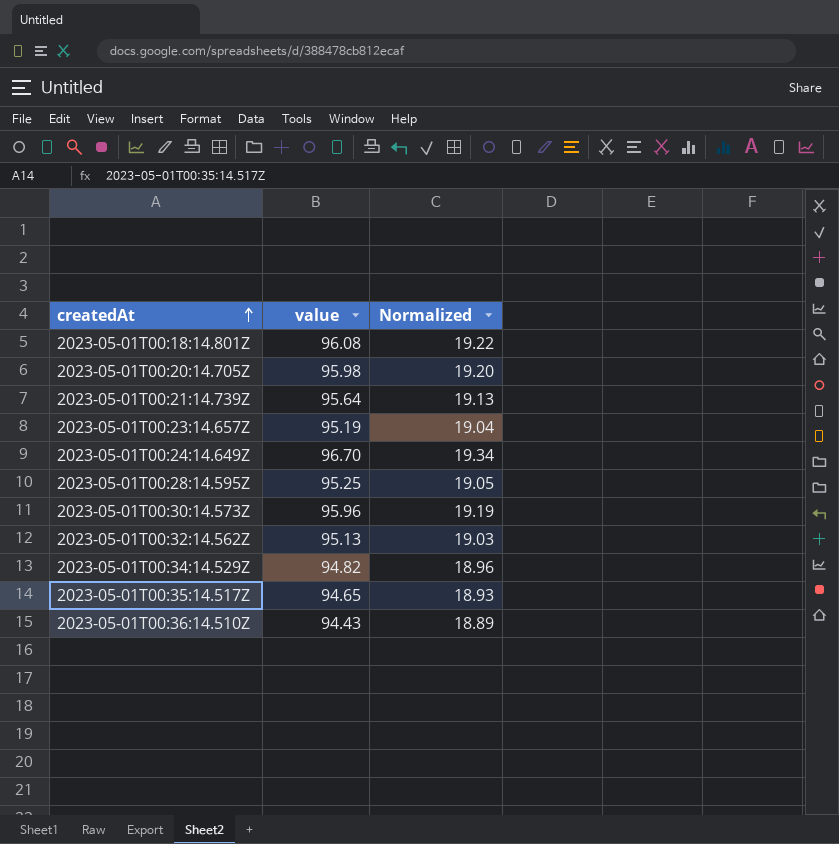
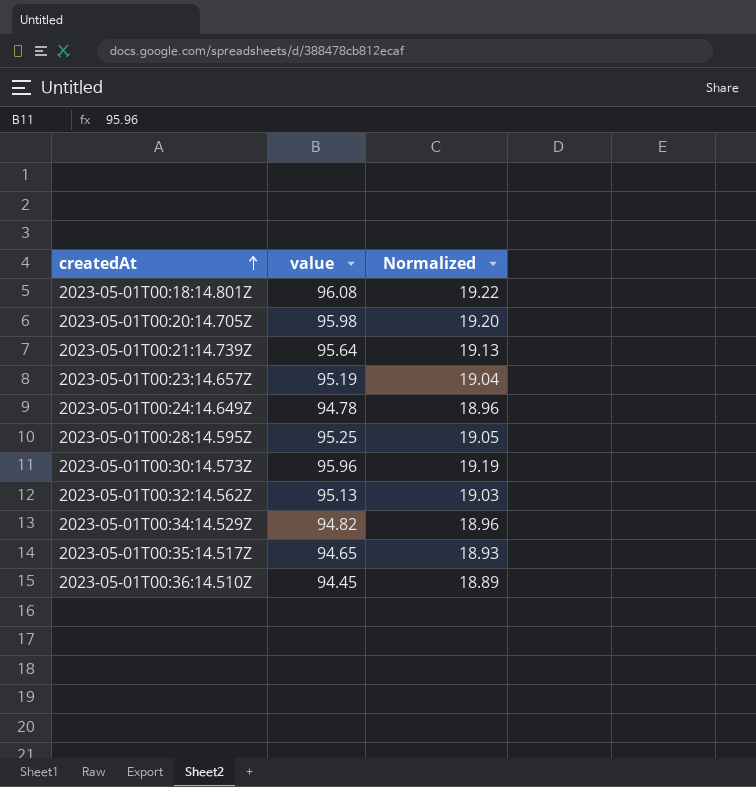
2023-05-01T00:24:14.649Z | value: 96.70 -> 94.78
2023-05-01T00:24:14.649Z | Normalized: 19.34 -> 18.96
2023-05-01T00:36:14.510Z | value: 94.43 -> 94.45

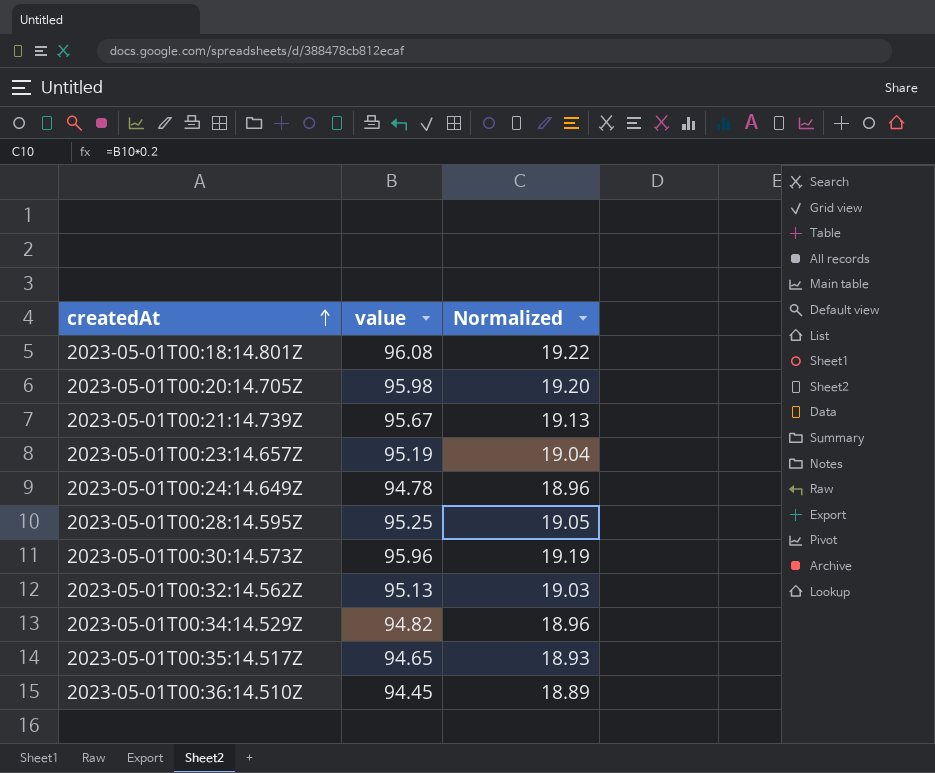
2023-05-01T00:21:14.739Z | value: 95.64 -> 95.67

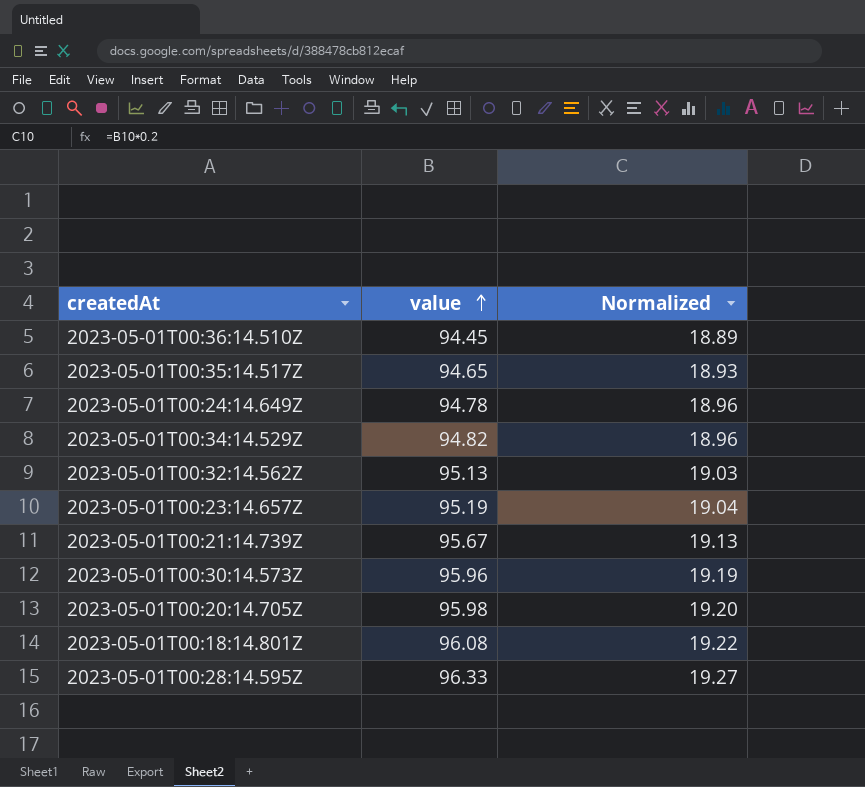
row order: createdAt ascending -> value ascending
2023-05-01T00:28:14.595Z | value: 95.25 -> 96.33
2023-05-01T00:28:14.595Z | Normalized: 19.05 -> 19.27

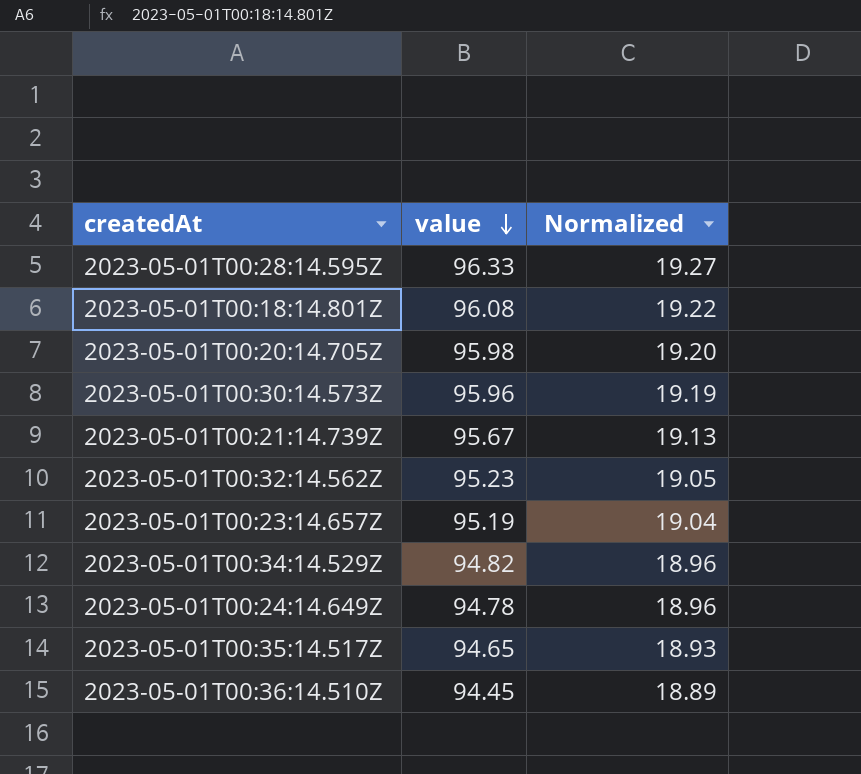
row order: value ascending -> value descending
2023-05-01T00:32:14.562Z | value: 95.13 -> 95.23
2023-05-01T00:32:14.562Z | Normalized: 19.03 -> 19.05

